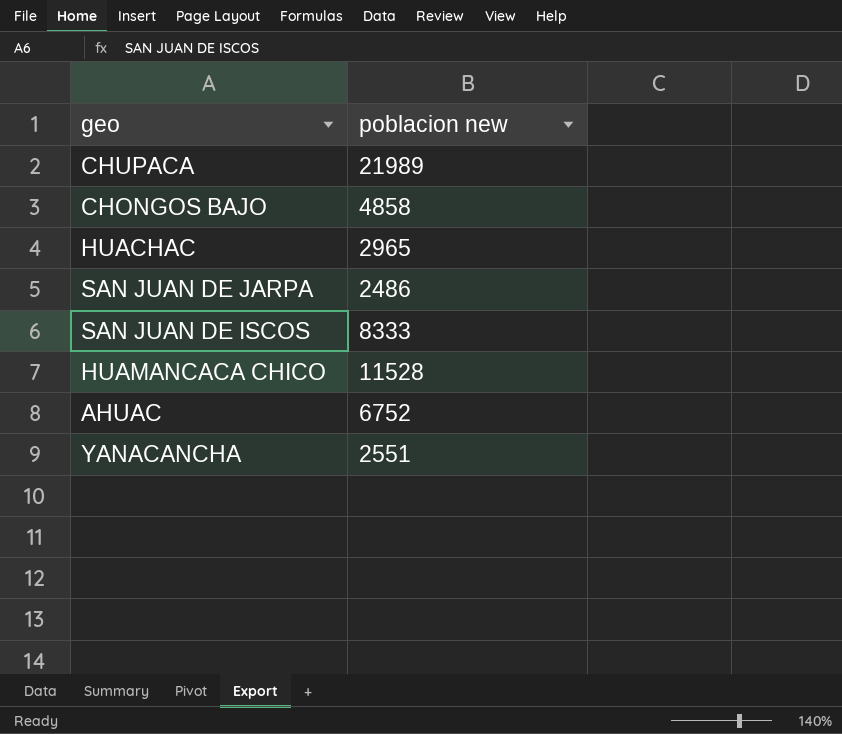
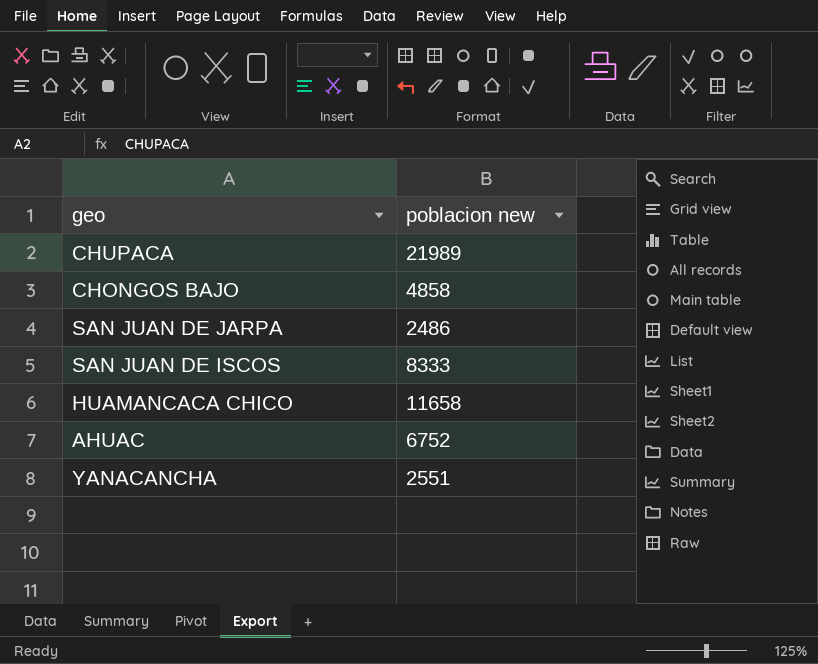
row HUACHAC: 2965 -> none
HUAMANCACA CHICO | poblacion new: 11528 -> 11658

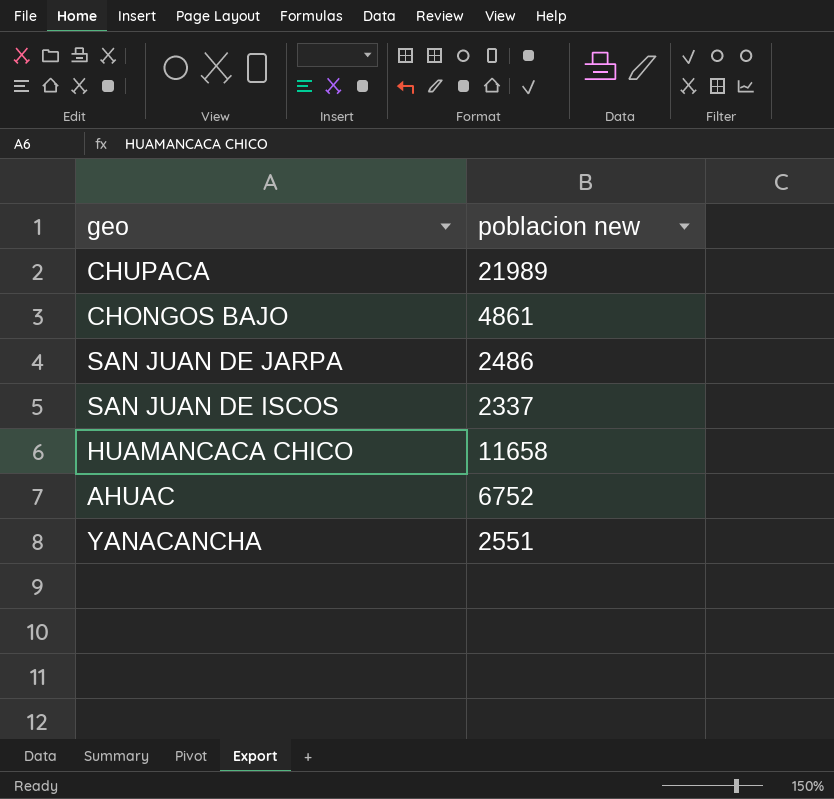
CHONGOS BAJO | poblacion new: 4858 -> 4861
SAN JUAN DE ISCOS | poblacion new: 8333 -> 2337

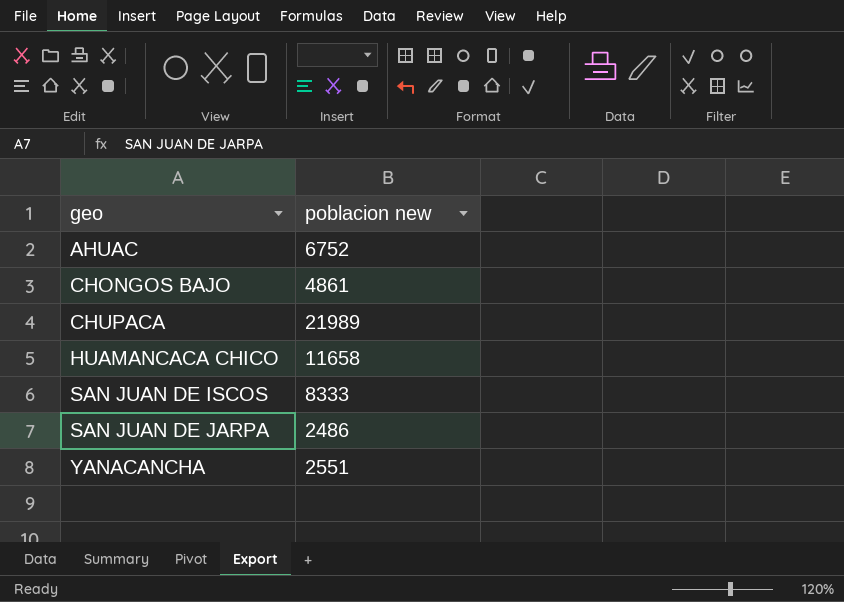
row order: none -> geo ascending
SAN JUAN DE ISCOS | poblacion new: 2337 -> 8333

